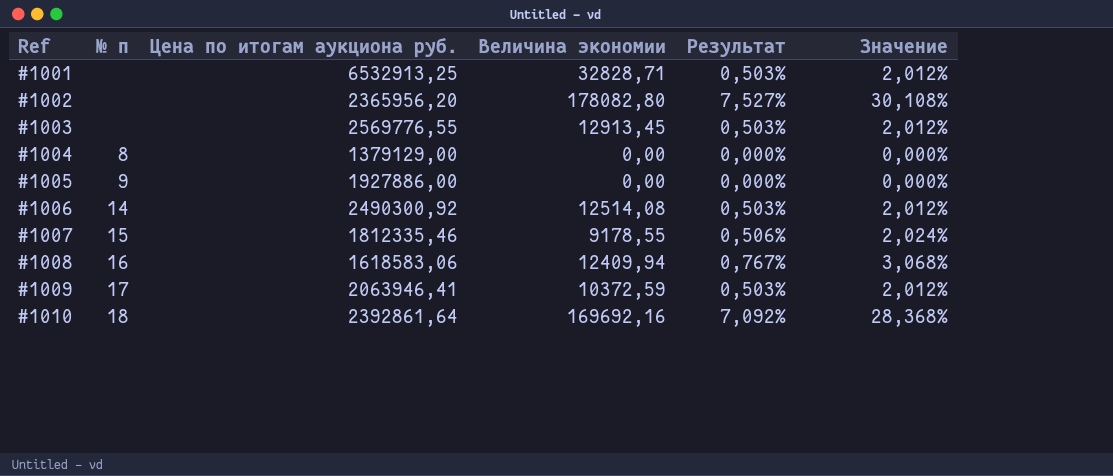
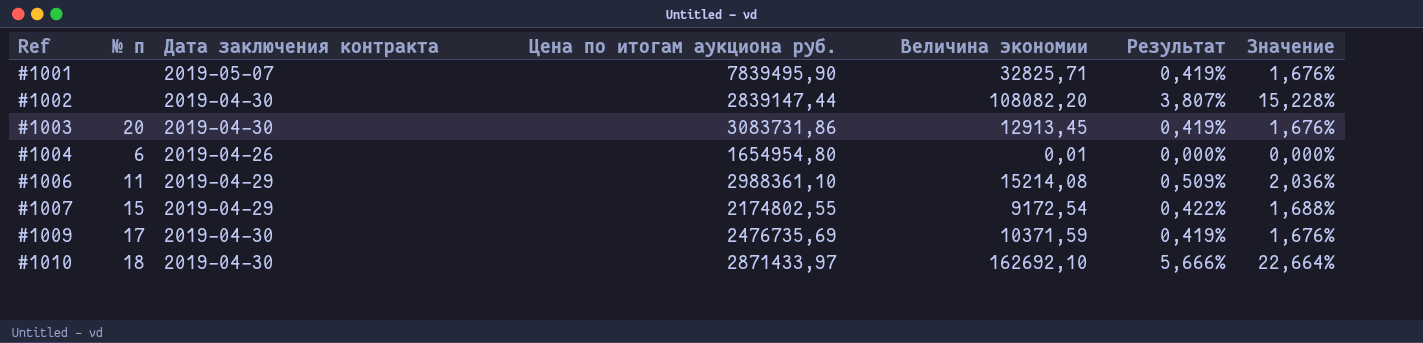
column Дата заключения контракта | position: none -> 3
row #1005: 9 | 1927886,00 | 0,00 | 0,000% | 0,000% -> none
row #1008: 16 | 1618583,06 | 12409,94 | 0,767% | 3,068% -> none
#1001 | Цена по итогам аукциона руб.: 6532913,25 -> 7839495,90
#1001 | Величина экономии: 32828,71 -> 32825,71
#1001 | Результат: 0,503% -> 0,419%
#1001 | Значение: 2,012% -> 1,676%
#1002 | Цена по итогам аукциона руб.: 2365956,20 -> 2839147,44
#1002 | Величина экономии: 178082,80 -> 108082,20
#1002 | Результат: 7,527% -> 3,807%
#1002 | Значение: 30,108% -> 15,228%
#1003 | № п: none -> 20
#1003 | Цена по итогам аукциона руб.: 2569776,55 -> 3083731,86
#1003 | Результат: 0,503% -> 0,419%
#1003 | Значение: 2,012% -> 1,676%
#1004 | № п: 8 -> 6
#1004 | Цена по итогам аукциона руб.: 1379129,00 -> 1654954,80
#1004 | Величина экономии: 0,00 -> 0,01
#1006 | № п: 14 -> 11
#1006 | Цена по итогам аукциона руб.: 2490300,92 -> 2988361,10
#1006 | Величина экономии: 12514,08 -> 15214,08
#1006 | Результат: 0,503% -> 0,509%
#1006 | Значение: 2,012% -> 2,036%
#1007 | Цена по итогам аукциона руб.: 1812335,46 -> 2174802,55
#1007 | Величина экономии: 9178,55 -> 9172,54
#1007 | Результат: 0,506% -> 0,422%
#1007 | Значение: 2,024% -> 1,688%
#1009 | Цена по итогам аукциона руб.: 2063946,41 -> 2476735,69
#1009 | Величина экономии: 10372,59 -> 10371,59
#1009 | Результат: 0,503% -> 0,419%
#1009 | Значение: 2,012% -> 1,676%
#1010 | Цена по итогам аукциона руб.: 2392861,64 -> 2871433,97
#1010 | Величина экономии: 169692,16 -> 162692,10
#1010 | Результат: 7,092% -> 5,666%
#1010 | Значение: 28,368% -> 22,664%

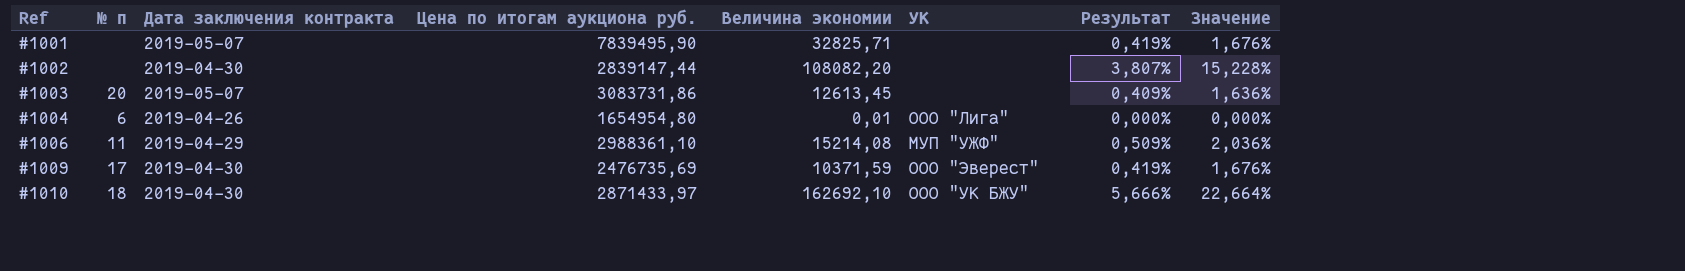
column УК | position: none -> 6
row #1007: 15 | 2019-04-29 | 2174802,55 | 9172,54 | 0,422% | 1,688% -> none
#1003 | Дата заключения контракта: 2019-04-30 -> 2019-05-07
#1003 | Величина экономии: 12913,45 -> 12613,45
#1003 | Результат: 0,419% -> 0,409%
#1003 | Значение: 1,676% -> 1,636%

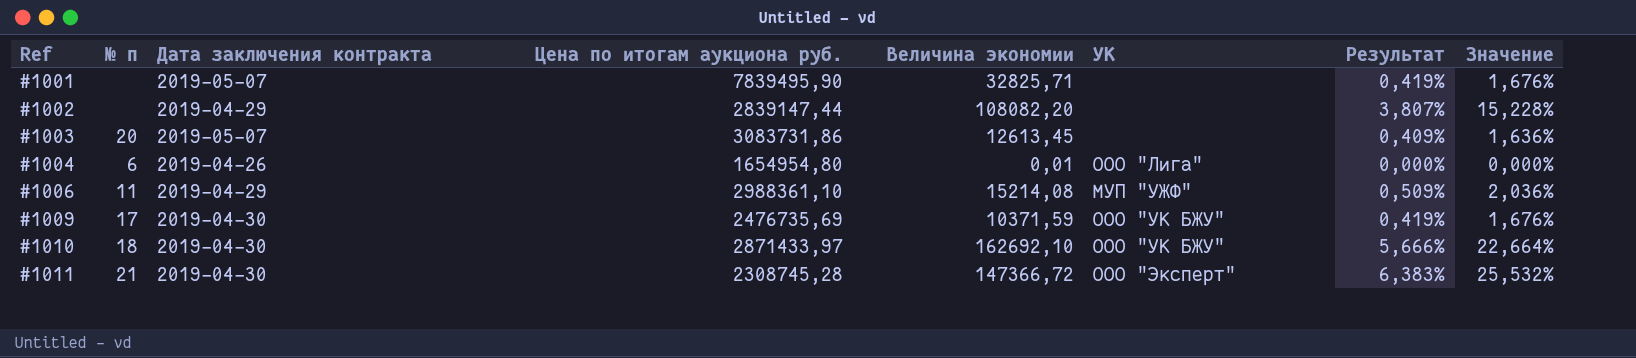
#1002 | Дата заключения контракта: 2019-04-30 -> 2019-04-29
#1009 | УК: ООО "Эверест" -> ООО "УК БЖУ"
row #1011: none -> 21 | 2019-04-30 | 2308745,28 | 147366,72 | ООО "Эксперт" | 6,383% | 25,532%

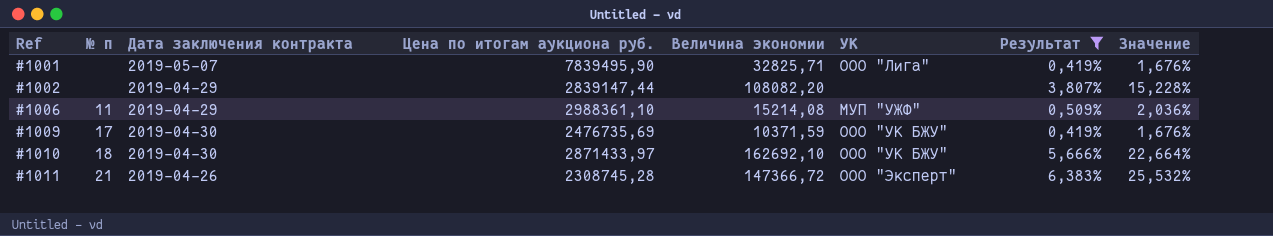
filter: none -> Результат >= 0,419%
#1001 | УК: none -> ООО "Лига"
#1011 | Дата заключения контракта: 2019-04-30 -> 2019-04-26

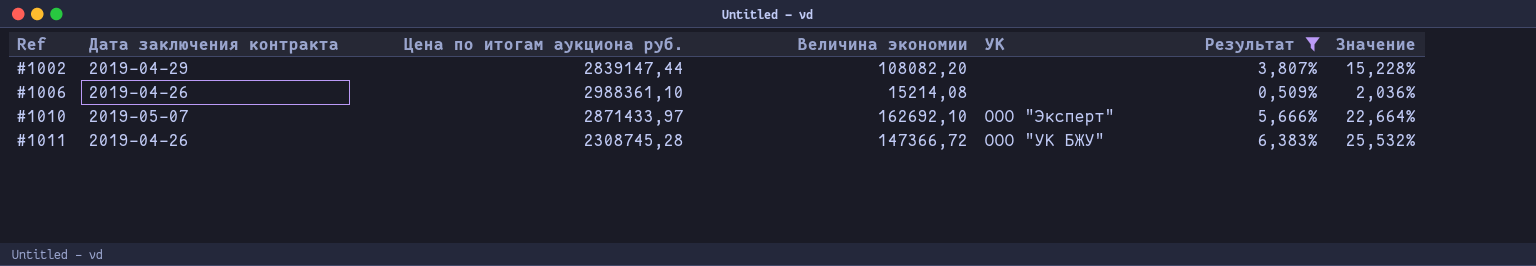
column № п | position: 2 -> none
row #1001: none | 2019-05-07 | 7839495,90 | 32825,71 | ООО "Лига" | 0,419% | 1,676% -> none
row #1009: 17 | 2019-04-30 | 2476735,69 | 10371,59 | ООО "УК БЖУ" | 0,419% | 1,676% -> none
#1006 | Дата заключения контракта: 2019-04-29 -> 2019-04-26
#1006 | УК: МУП "УЖФ" -> none
#1010 | Дата заключения контракта: 2019-04-30 -> 2019-05-07
#1010 | УК: ООО "УК БЖУ" -> ООО "Эксперт"
#1011 | УК: ООО "Эксперт" -> ООО "УК БЖУ"

